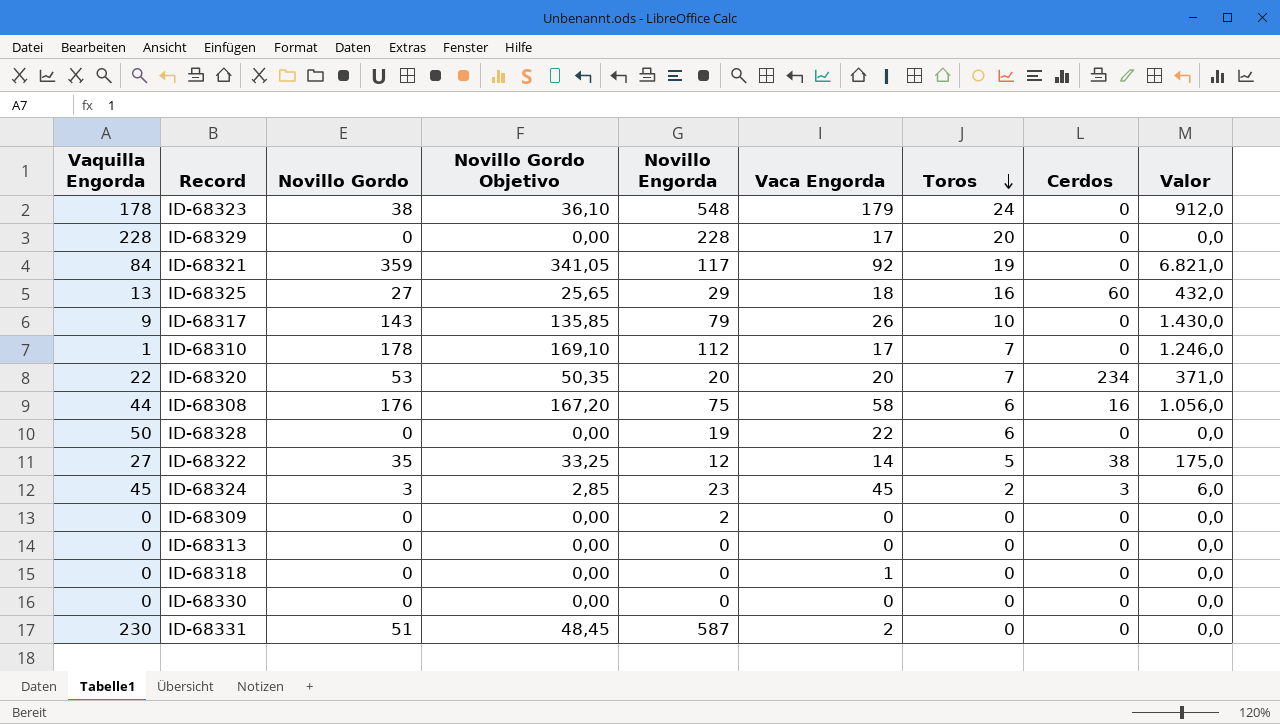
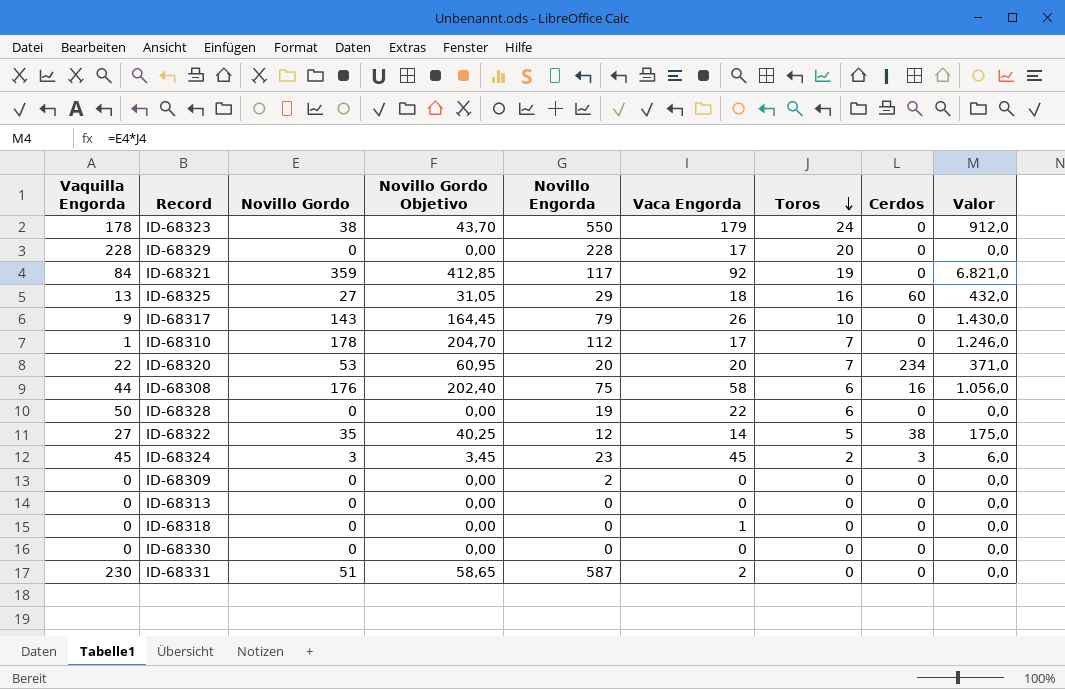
column Novillo Gordo Objetivo | formula: [Novillo Gordo] * 0,95 -> [Novillo Gordo] * 1,15
ID-68323 | Novillo Engorda: 548 -> 550

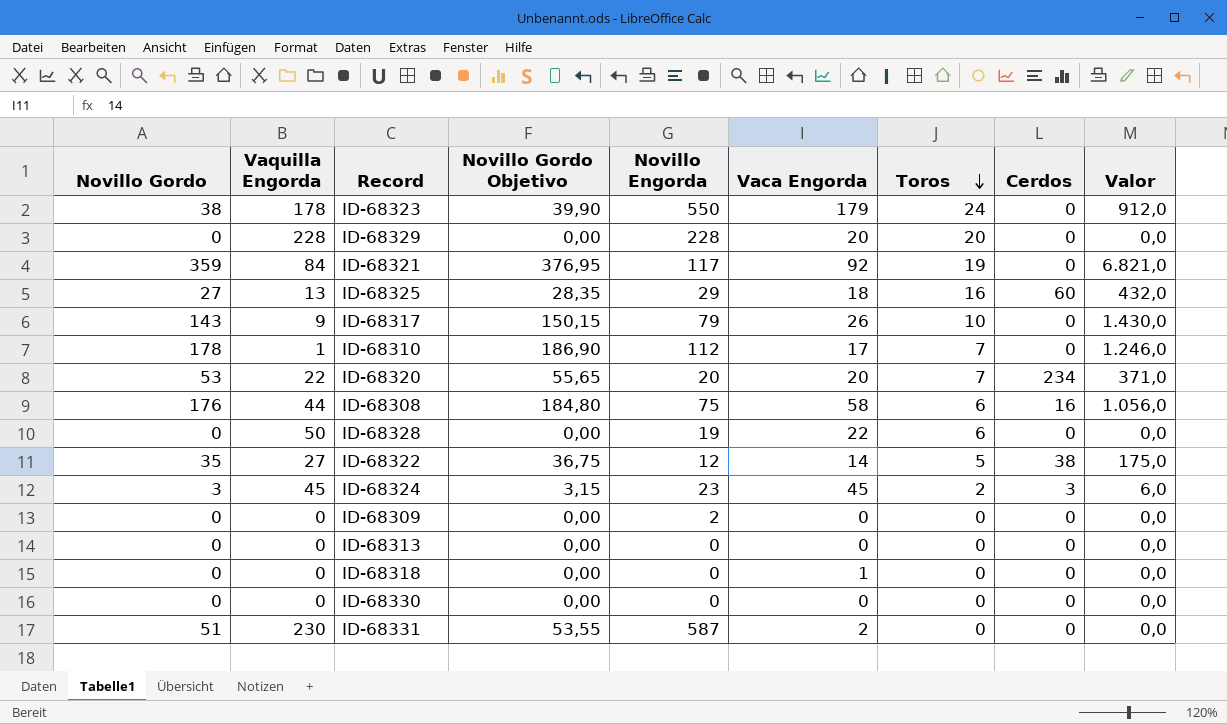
column Novillo Gordo | position: 3 -> 1
column Novillo Gordo Objetivo | formula: [Novillo Gordo] * 1,15 -> [Novillo Gordo] * 1,05
ID-68329 | Vaca Engorda: 17 -> 20

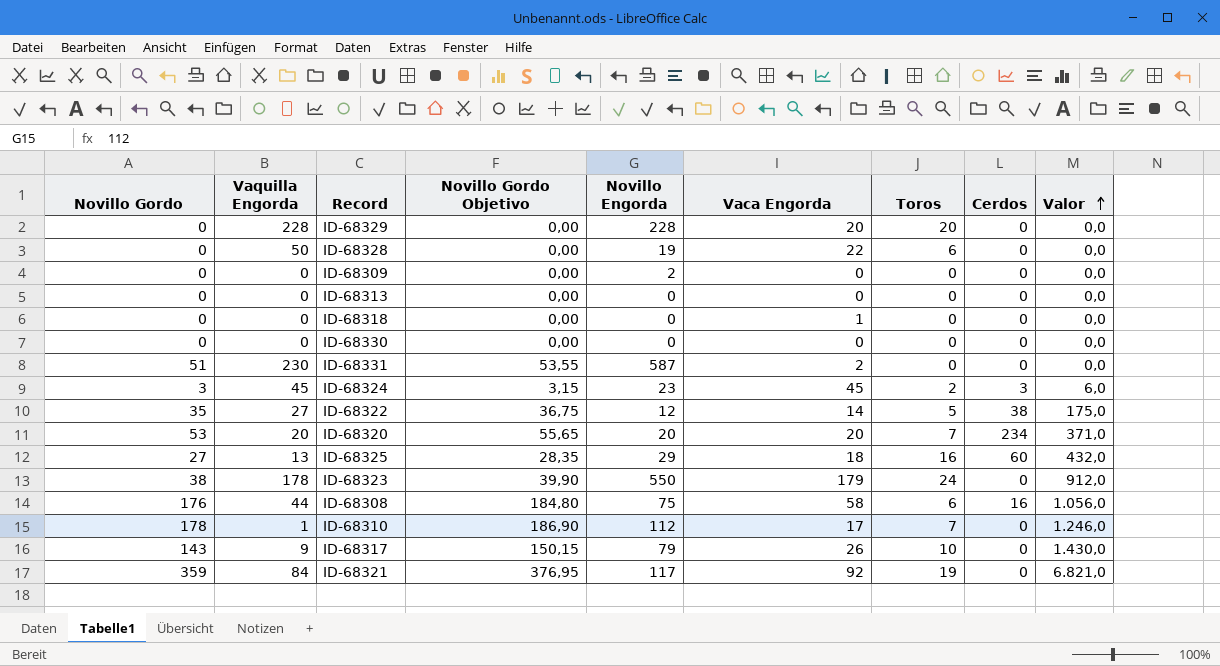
row order: Toros descending -> Valor ascending
ID-68320 | Vaquilla Engorda: 22 -> 20

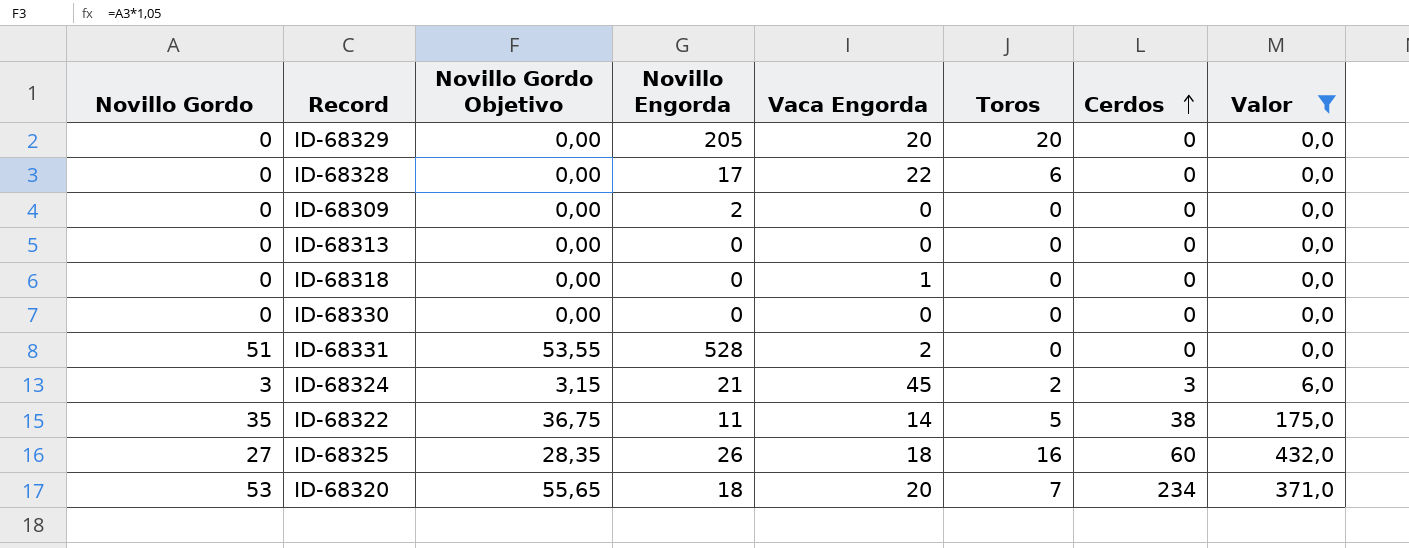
filter: none -> Valor <= 432,0
row order: Valor ascending -> Cerdos ascending
column Vaquilla Engorda | position: 2 -> none
ID-68329 | Novillo Engorda: 228 -> 205
ID-68328 | Novillo Engorda: 19 -> 17
ID-68331 | Novillo Engorda: 587 -> 528
ID-68324 | Novillo Engorda: 23 -> 21
ID-68322 | Novillo Engorda: 12 -> 11
ID-68325 | Novillo Engorda: 29 -> 26
ID-68320 | Novillo Engorda: 20 -> 18

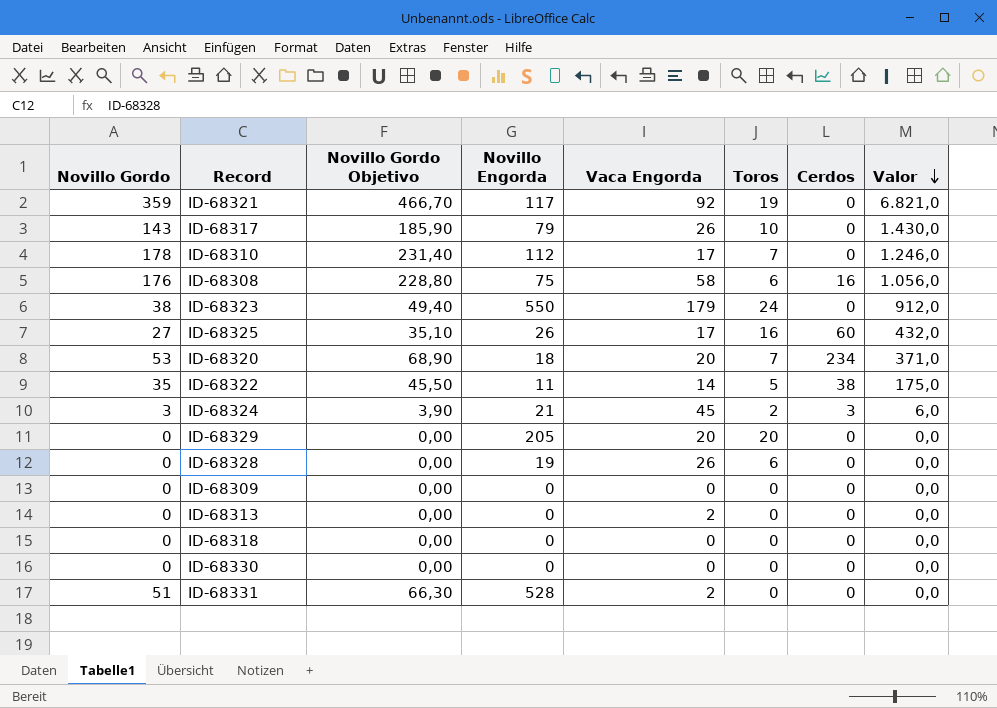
filter: Valor <= 432,0 -> none
row order: Cerdos ascending -> Valor descending
column Novillo Gordo Objetivo | formula: [Novillo Gordo] * 1,05 -> [Novillo Gordo] * 1,3
ID-68325 | Vaca Engorda: 18 -> 17
ID-68328 | Novillo Engorda: 17 -> 19
ID-68328 | Vaca Engorda: 22 -> 26
ID-68309 | Novillo Engorda: 2 -> 0
ID-68313 | Vaca Engorda: 0 -> 2
ID-68318 | Vaca Engorda: 1 -> 0

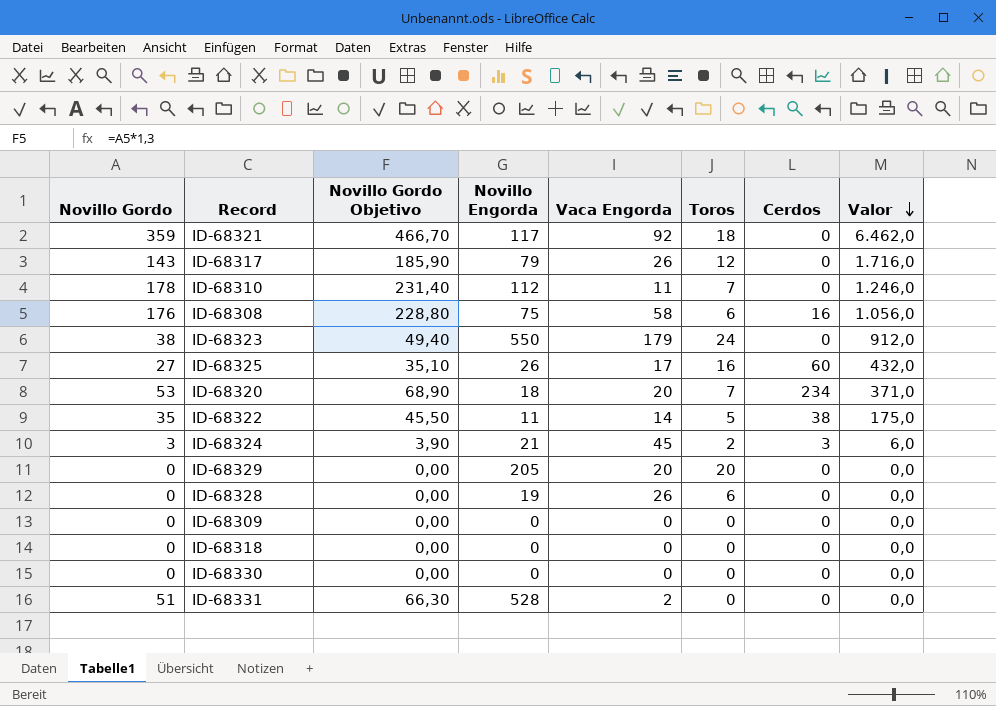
row ID-68313: 0 | 0,00 | 0 | 2 | 0 | 0 | 0,0 -> none
ID-68321 | Toros: 19 -> 18
ID-68321 | Valor: 6.821,0 -> 6.462,0
ID-68317 | Toros: 10 -> 12
ID-68317 | Valor: 1.430,0 -> 1.716,0
ID-68310 | Vaca Engorda: 17 -> 11

